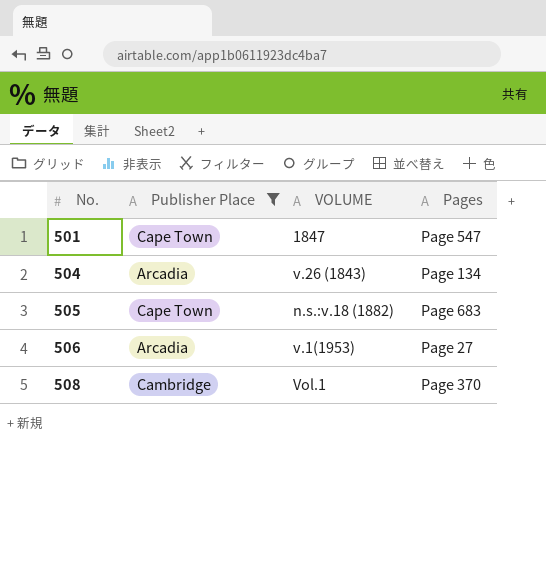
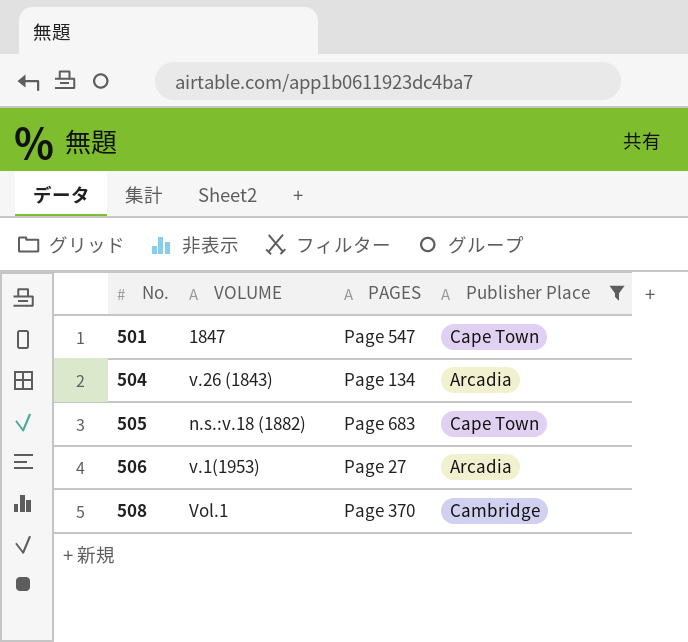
column name: Pages -> PAGES
column Publisher Place | position: 2 -> 4

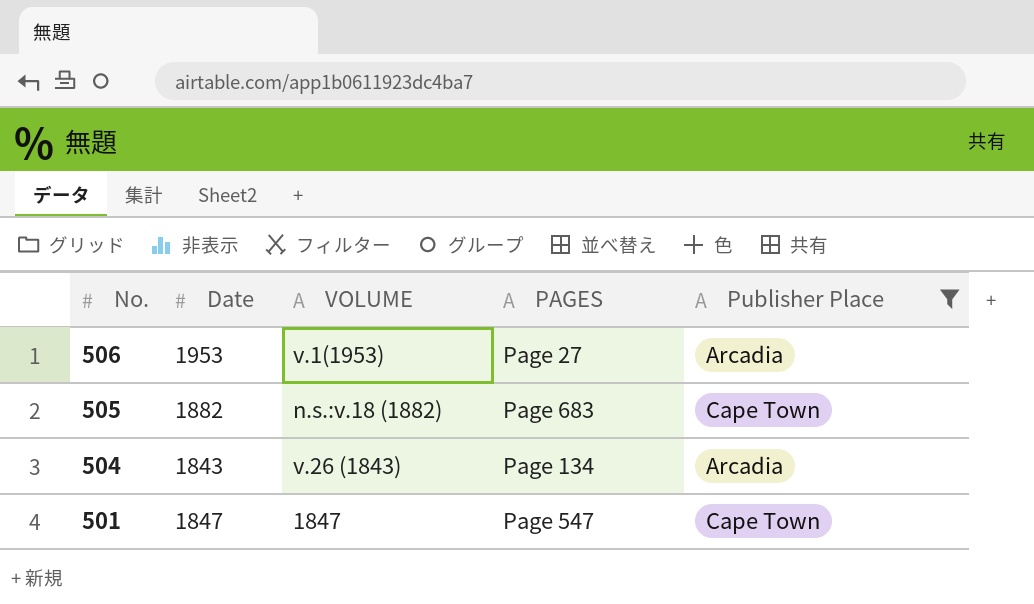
row order: No. ascending -> No. descending
column Date | position: none -> 2
row 508: Vol.1 | Page 370 | Cambridge -> none

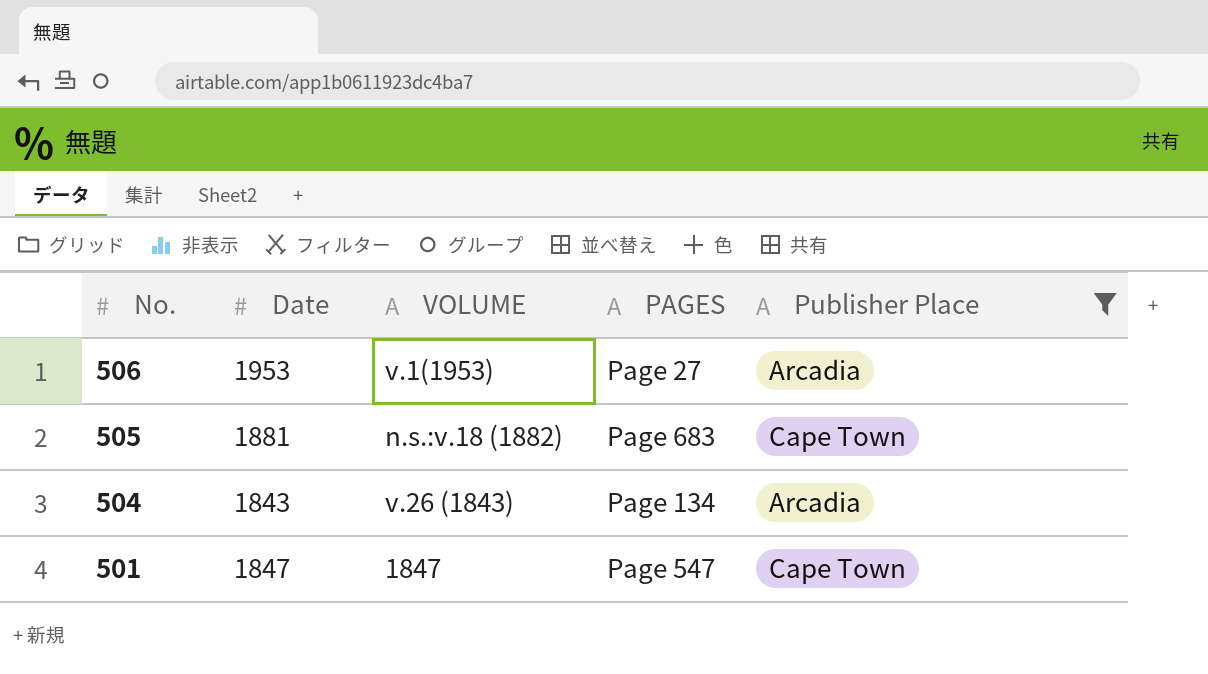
505 | Date: 1882 -> 1881

